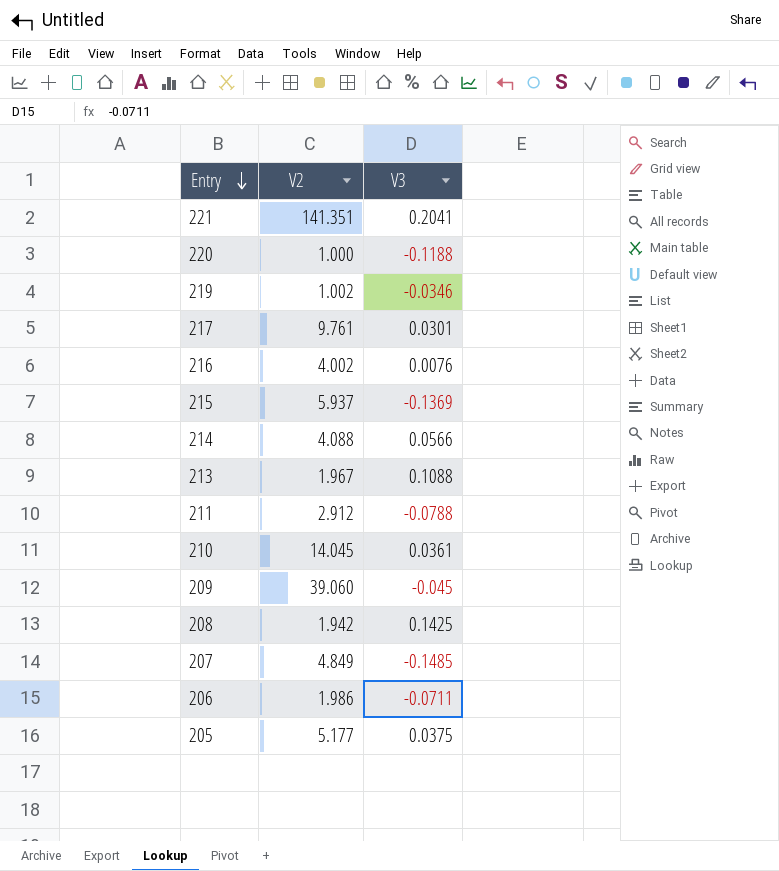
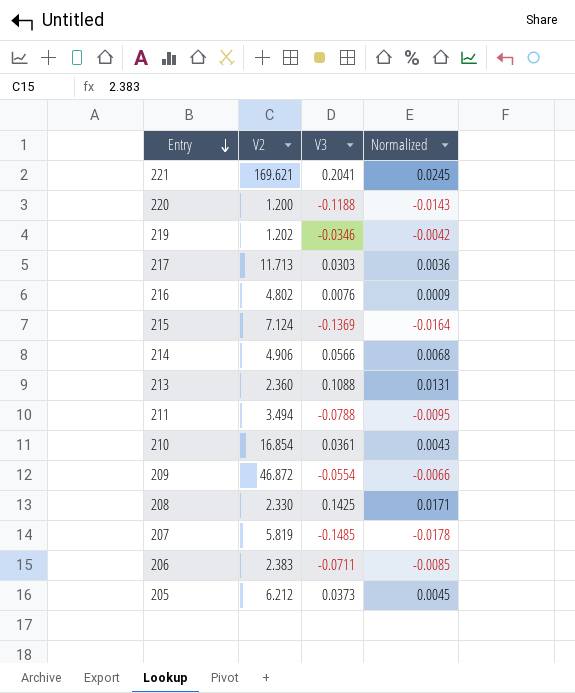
column Normalized | formula: none -> [V3] * 0.12
221 | V2: 141.351 -> 169.621
220 | V2: 1.000 -> 1.200
219 | V2: 1.002 -> 1.202
217 | V2: 9.761 -> 11.713
217 | V3: 0.0301 -> 0.0303
216 | V2: 4.002 -> 4.802
215 | V2: 5.937 -> 7.124
214 | V2: 4.088 -> 4.906
213 | V2: 1.967 -> 2.360
211 | V2: 2.912 -> 3.494
210 | V2: 14.045 -> 16.854
209 | V2: 39.060 -> 46.872
209 | V3: -0.045 -> -0.0554
208 | V2: 1.942 -> 2.330
207 | V2: 4.849 -> 5.819
206 | V2: 1.986 -> 2.383
205 | V2: 5.177 -> 6.212
205 | V3: 0.0375 -> 0.0373

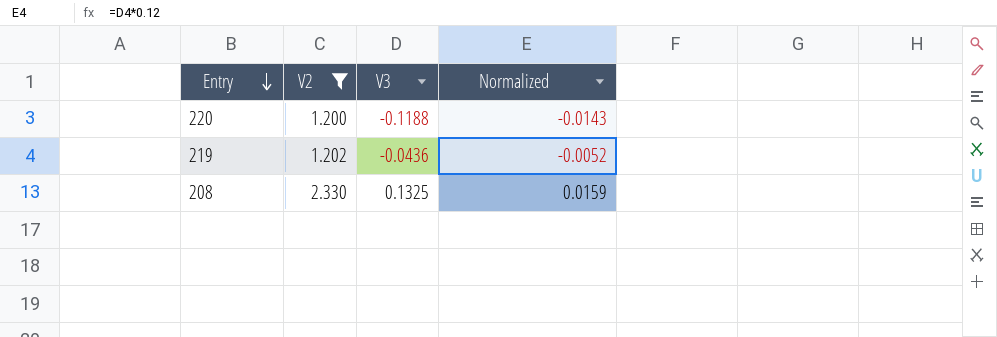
filter: none -> V2 <= 2.330
219 | V3: -0.0346 -> -0.0436
219 | Normalized: -0.0042 -> -0.0052
208 | V3: 0.1425 -> 0.1325
208 | Normalized: 0.0171 -> 0.0159

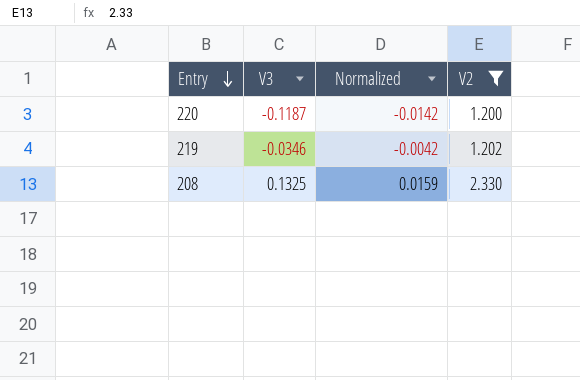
column V2 | position: 2 -> 4
220 | V3: -0.1188 -> -0.1187
220 | Normalized: -0.0143 -> -0.0142
219 | V3: -0.0436 -> -0.0346
219 | Normalized: -0.0052 -> -0.0042

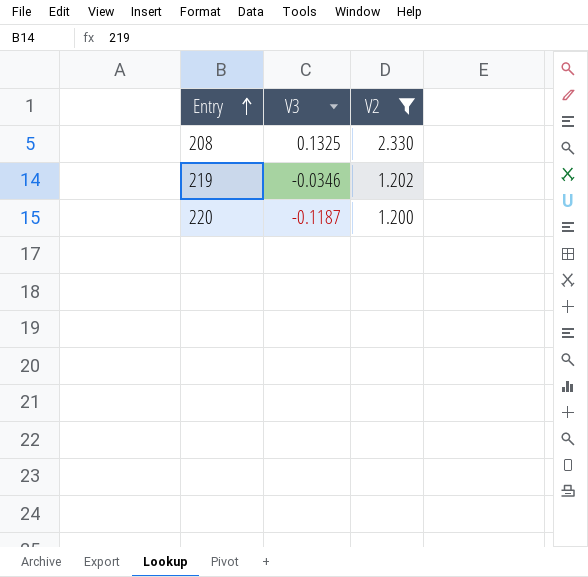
row order: Entry descending -> Entry ascending
column Normalized | formula: [V3] * 0.12 -> none

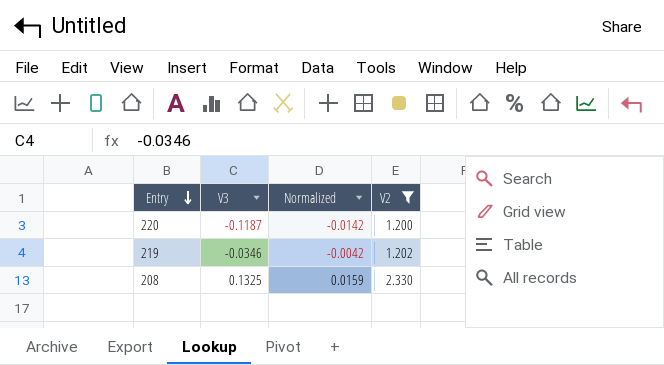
row order: Entry ascending -> Entry descending
column Normalized | formula: none -> [V3] * 0.12

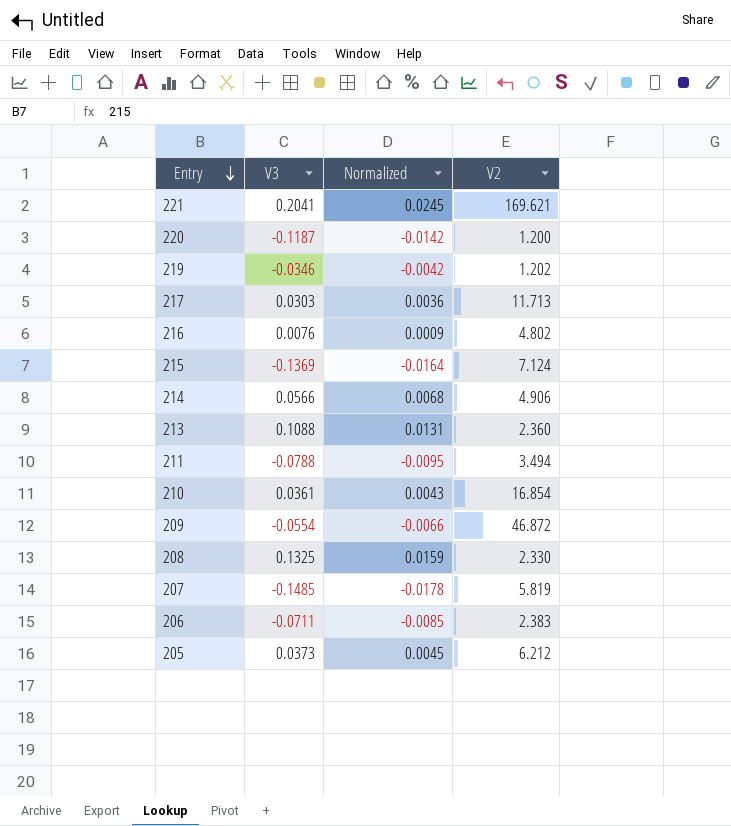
filter: V2 <= 2.330 -> none

